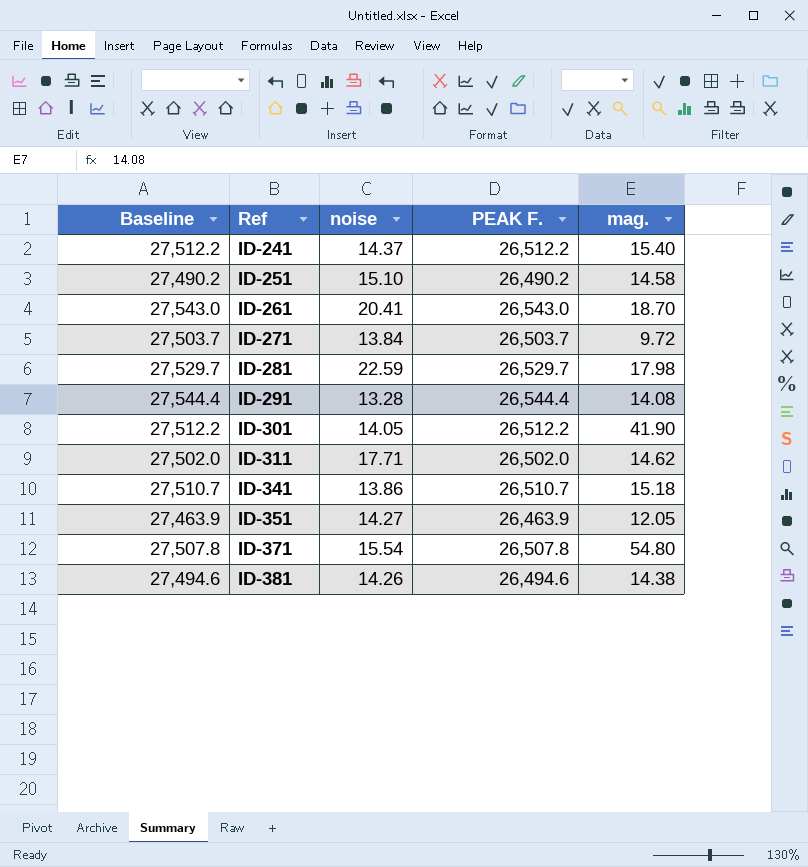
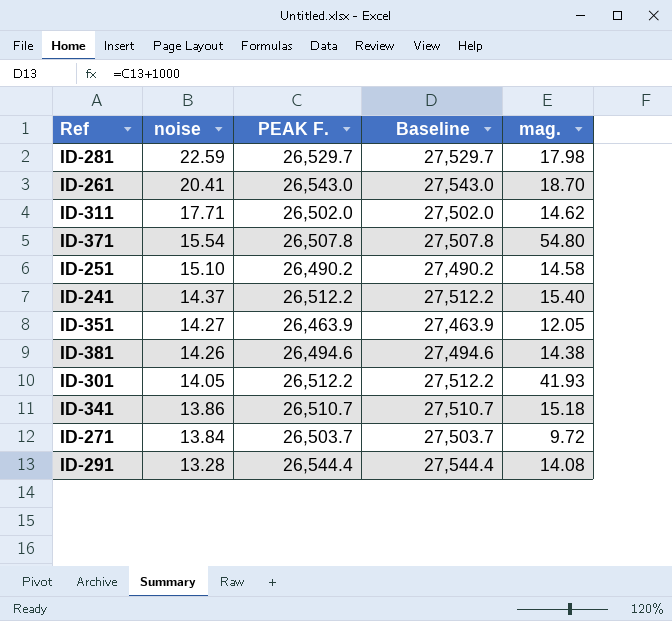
row order: Ref ascending -> noise descending
column Baseline | position: 1 -> 4
ID-301 | mag.: 41.90 -> 41.93

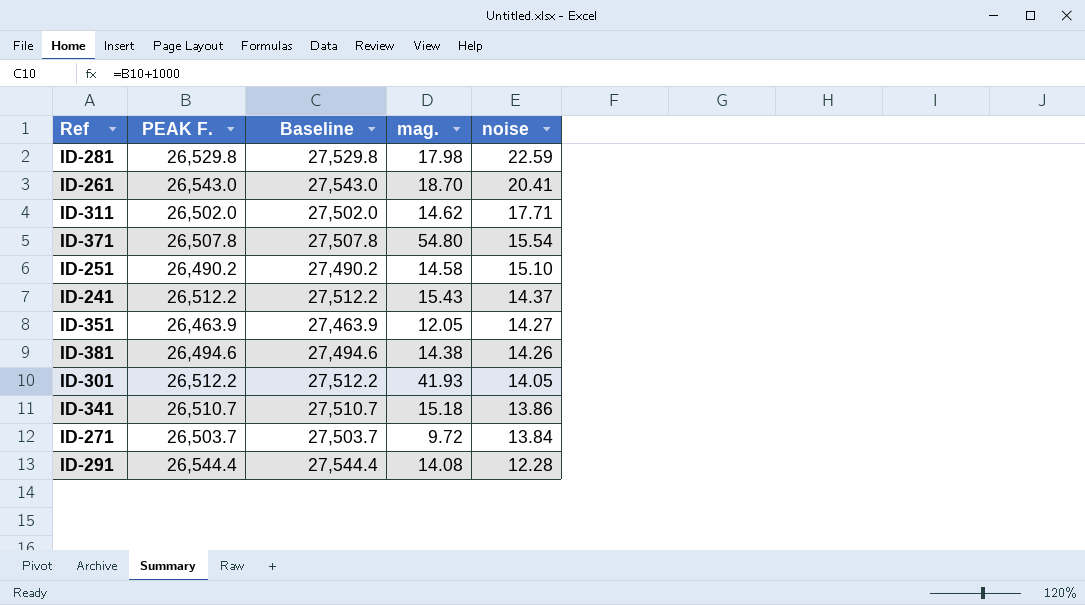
column noise | position: 2 -> 5
ID-281 | PEAK F.: 26,529.7 -> 26,529.8
ID-281 | Baseline: 27,529.7 -> 27,529.8
ID-241 | mag.: 15.40 -> 15.43
ID-291 | noise: 13.28 -> 12.28

